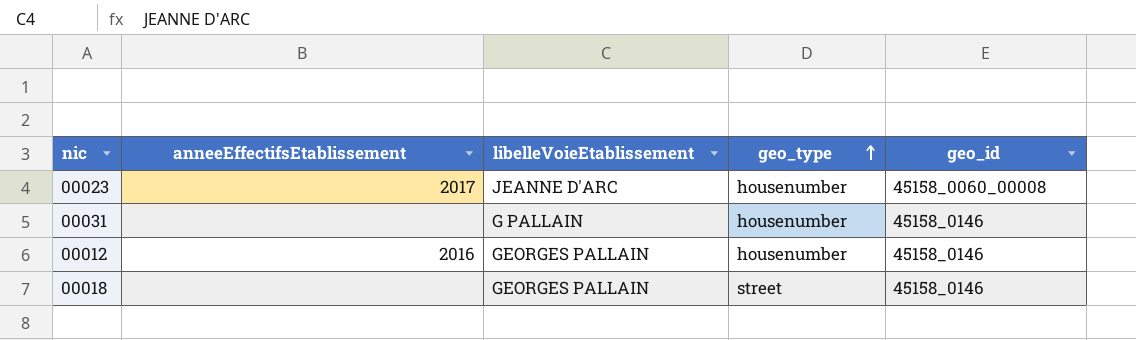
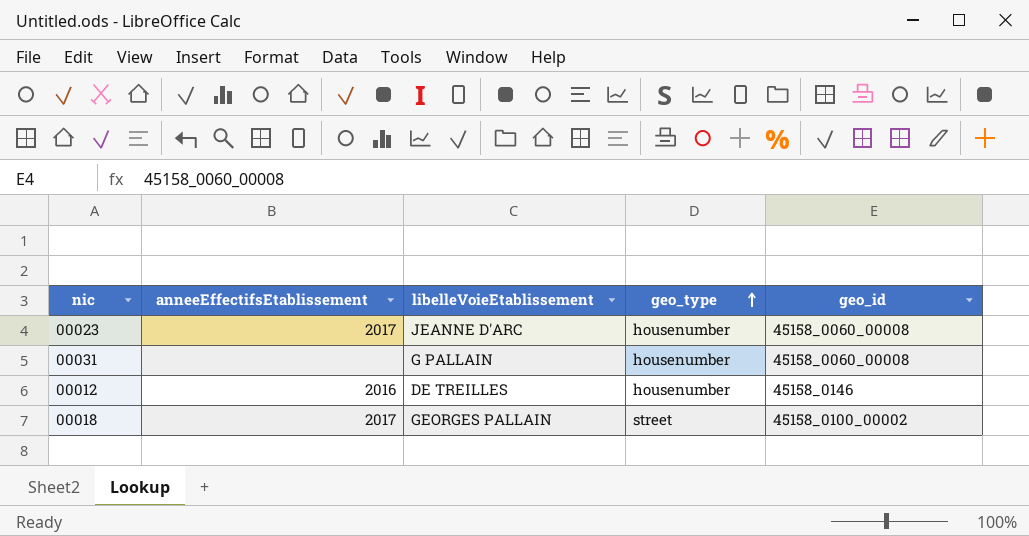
00031 | geo_id: 45158_0146 -> 45158_0060_00008
00012 | libelleVoieEtablissement: GEORGES PALLAIN -> DE TREILLES
00018 | anneeEffectifsEtablissement: none -> 2017
00018 | geo_id: 45158_0146 -> 45158_0100_00002

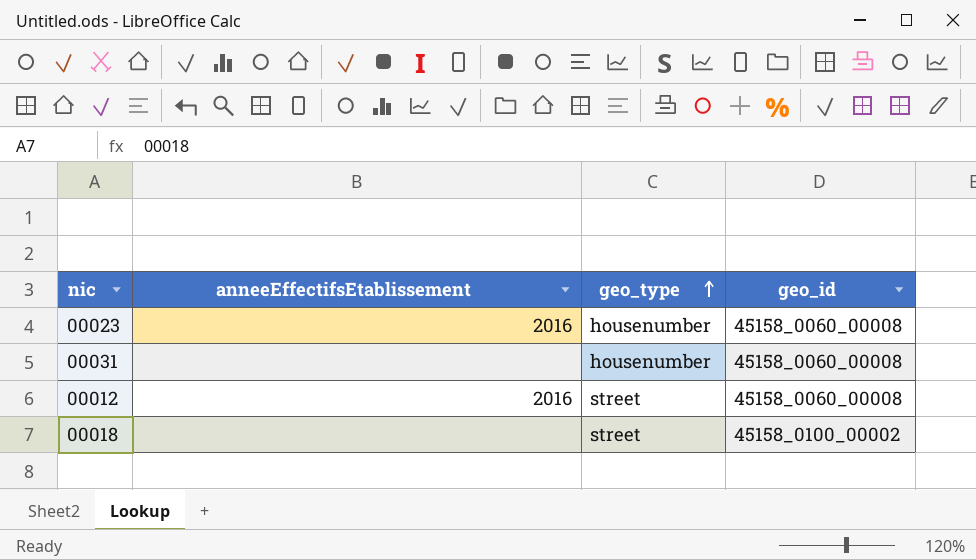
column libelleVoieEtablissement | position: 3 -> none
00023 | anneeEffectifsEtablissement: 2017 -> 2016
00012 | geo_type: housenumber -> street
00012 | geo_id: 45158_0146 -> 45158_0060_00008
00018 | anneeEffectifsEtablissement: 2017 -> none

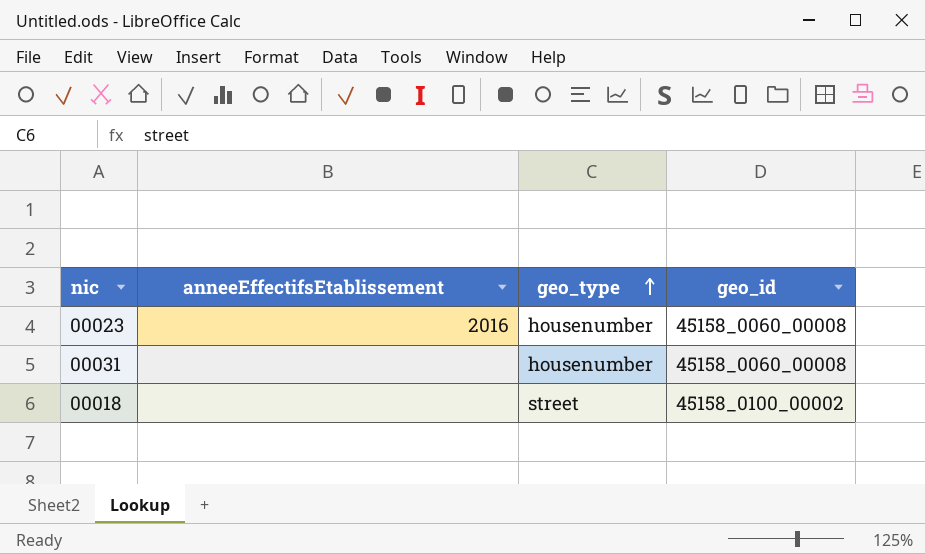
row 00012: 2016 | street | 45158_0060_00008 -> none

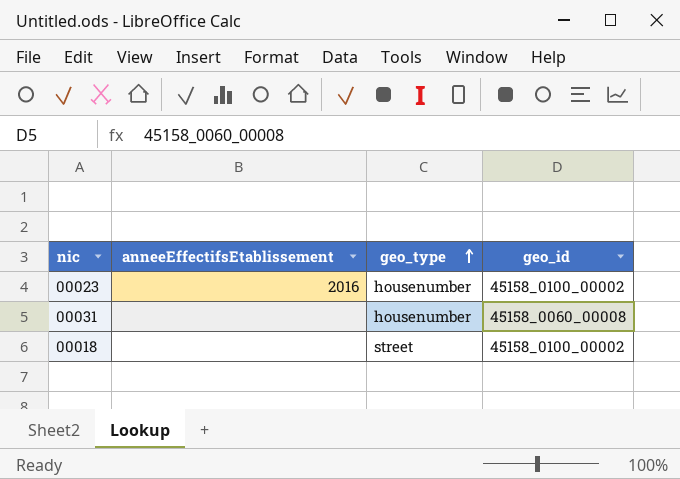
00023 | geo_id: 45158_0060_00008 -> 45158_0100_00002

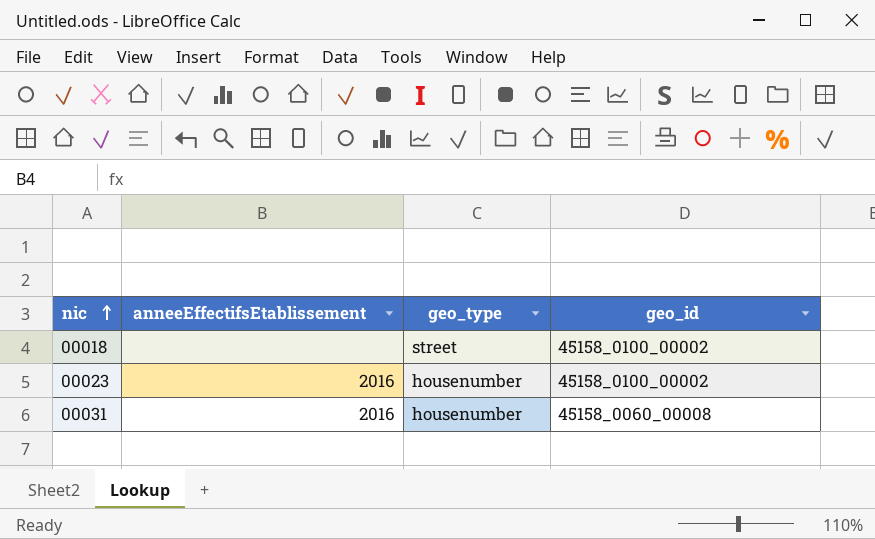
row order: geo_type ascending -> nic ascending
00031 | anneeEffectifsEtablissement: none -> 2016

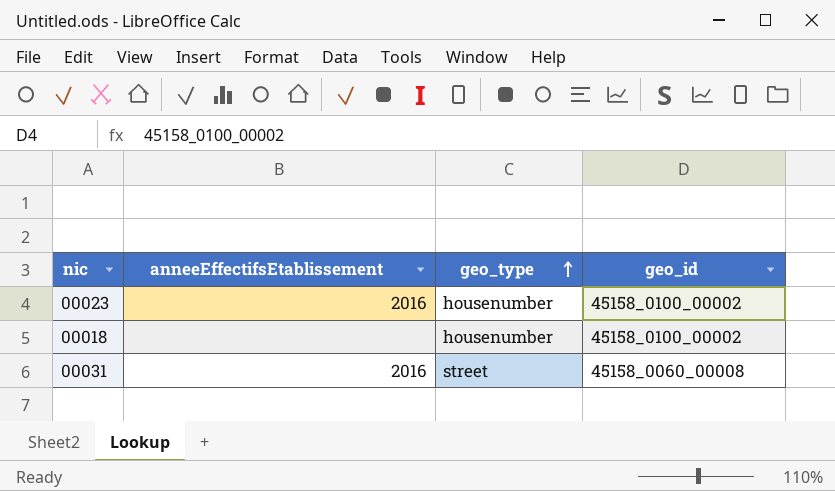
row order: nic ascending -> geo_type ascending
00018 | geo_type: street -> housenumber
00031 | geo_type: housenumber -> street

